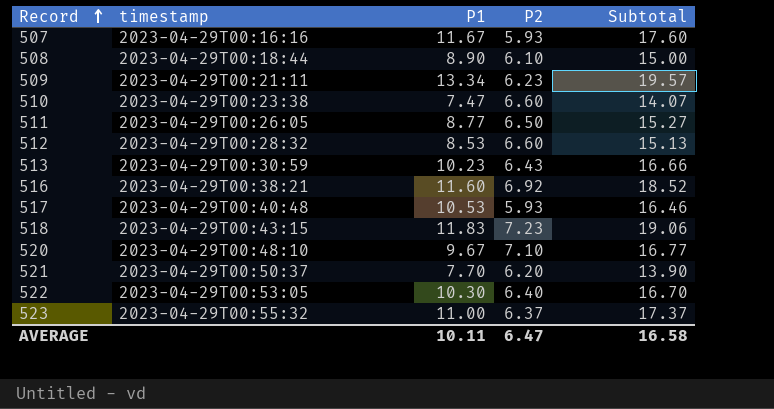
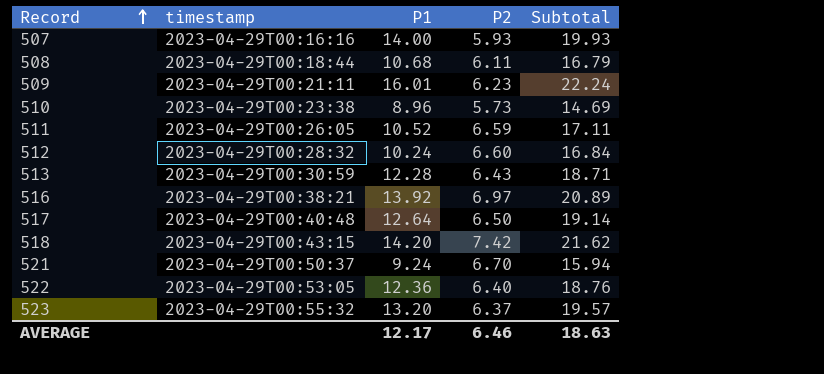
row 520: 2023-04-29T00:48:10 | 9.67 | 7.10 | 16.77 -> none
507 | P1: 11.67 -> 14.00
507 | Subtotal: 17.60 -> 19.93
508 | P1: 8.90 -> 10.68
508 | P2: 6.10 -> 6.11
508 | Subtotal: 15.00 -> 16.79
509 | P1: 13.34 -> 16.01
509 | Subtotal: 19.57 -> 22.24
510 | P1: 7.47 -> 8.96
510 | P2: 6.60 -> 5.73
510 | Subtotal: 14.07 -> 14.69
511 | P1: 8.77 -> 10.52
511 | P2: 6.50 -> 6.59
511 | Subtotal: 15.27 -> 17.11
512 | P1: 8.53 -> 10.24
512 | Subtotal: 15.13 -> 16.84
513 | P1: 10.23 -> 12.28
513 | Subtotal: 16.66 -> 18.71
516 | P1: 11.60 -> 13.92
516 | P2: 6.92 -> 6.97
516 | Subtotal: 18.52 -> 20.89
517 | P1: 10.53 -> 12.64
517 | P2: 5.93 -> 6.50
517 | Subtotal: 16.46 -> 19.14
518 | P1: 11.83 -> 14.20
518 | P2: 7.23 -> 7.42
518 | Subtotal: 19.06 -> 21.62
521 | P1: 7.70 -> 9.24
521 | P2: 6.20 -> 6.70
521 | Subtotal: 13.90 -> 15.94
522 | P1: 10.30 -> 12.36
522 | Subtotal: 16.70 -> 18.76
523 | P1: 11.00 -> 13.20
523 | Subtotal: 17.37 -> 19.57
AVERAGE | P1: 10.11 -> 12.17
AVERAGE | P2: 6.47 -> 6.46
AVERAGE | Subtotal: 16.58 -> 18.63

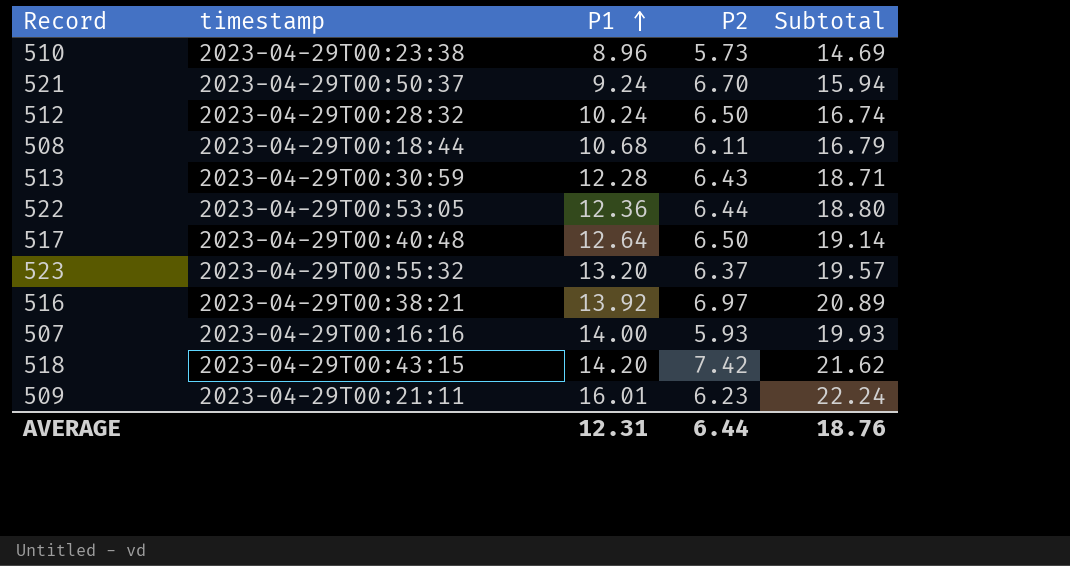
row order: Record ascending -> P1 ascending
row 511: 2023-04-29T00:26:05 | 10.52 | 6.59 | 17.11 -> none
512 | P2: 6.60 -> 6.50
512 | Subtotal: 16.84 -> 16.74
522 | P2: 6.40 -> 6.44
522 | Subtotal: 18.76 -> 18.80
AVERAGE | P1: 12.17 -> 12.31
AVERAGE | P2: 6.46 -> 6.44
AVERAGE | Subtotal: 18.63 -> 18.76

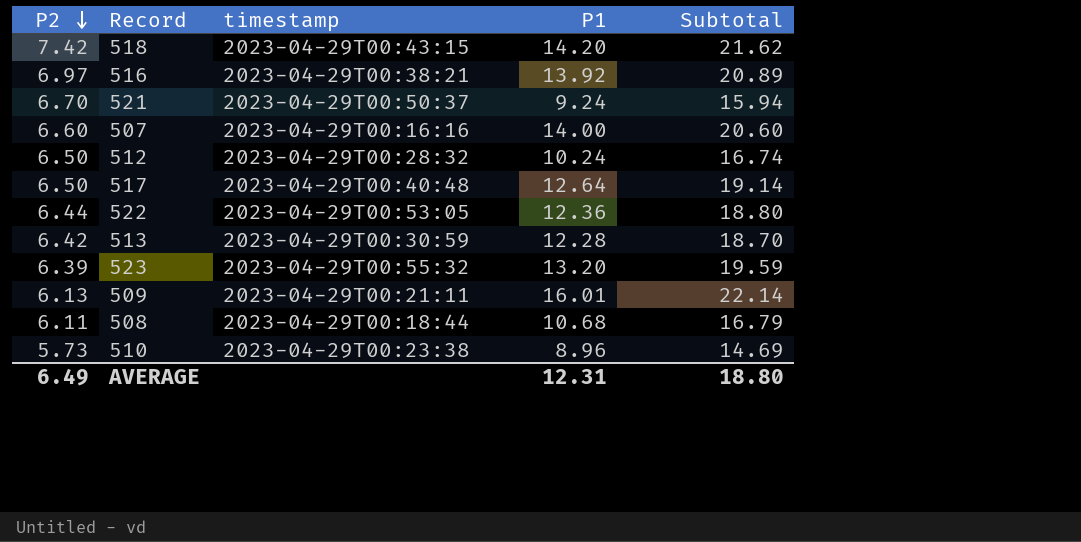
row order: P1 ascending -> P2 descending
column P2 | position: 4 -> 1
507 | P2: 5.93 -> 6.60
507 | Subtotal: 19.93 -> 20.60
513 | P2: 6.43 -> 6.42
513 | Subtotal: 18.71 -> 18.70
523 | P2: 6.37 -> 6.39
523 | Subtotal: 19.57 -> 19.59
509 | P2: 6.23 -> 6.13
509 | Subtotal: 22.24 -> 22.14
AVERAGE | P2: 6.44 -> 6.49
AVERAGE | Subtotal: 18.76 -> 18.80

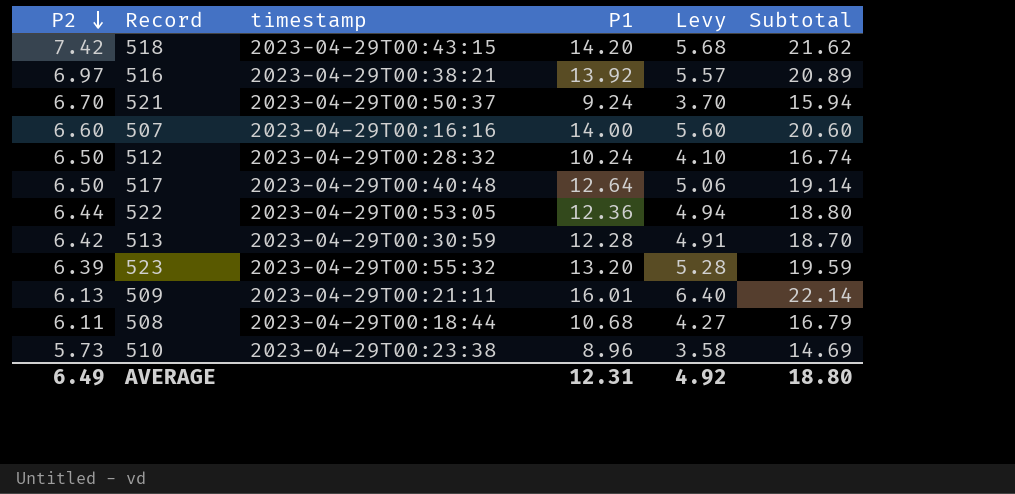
column Levy | formula: none -> [P1] * 0.4

